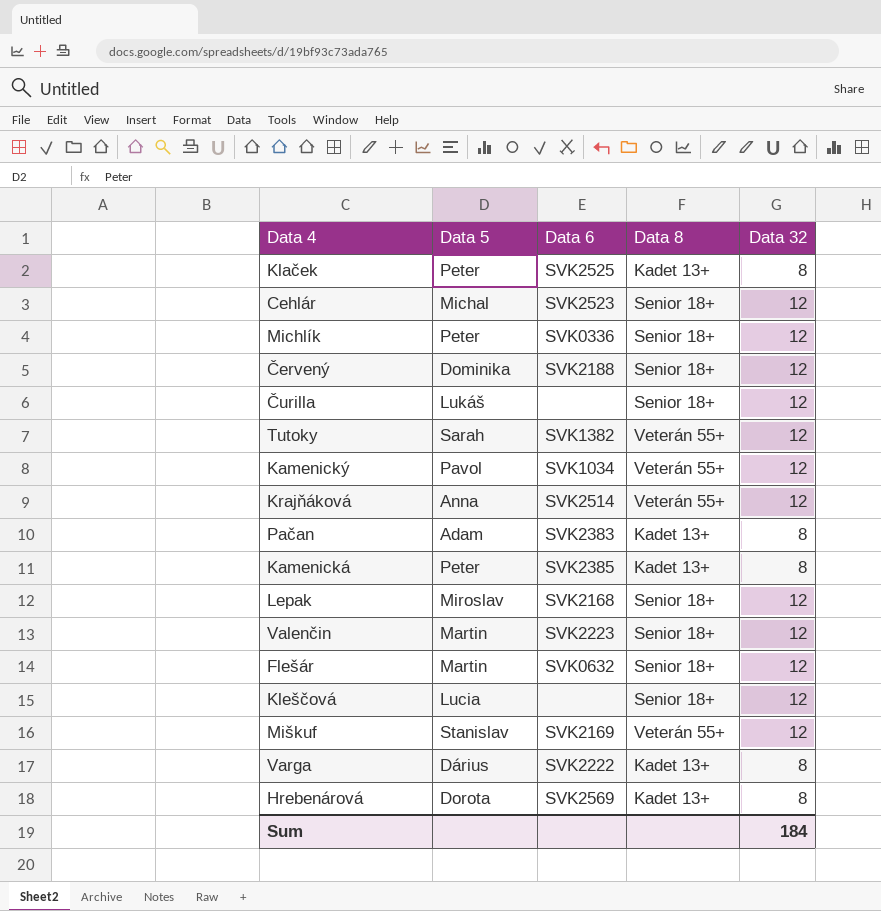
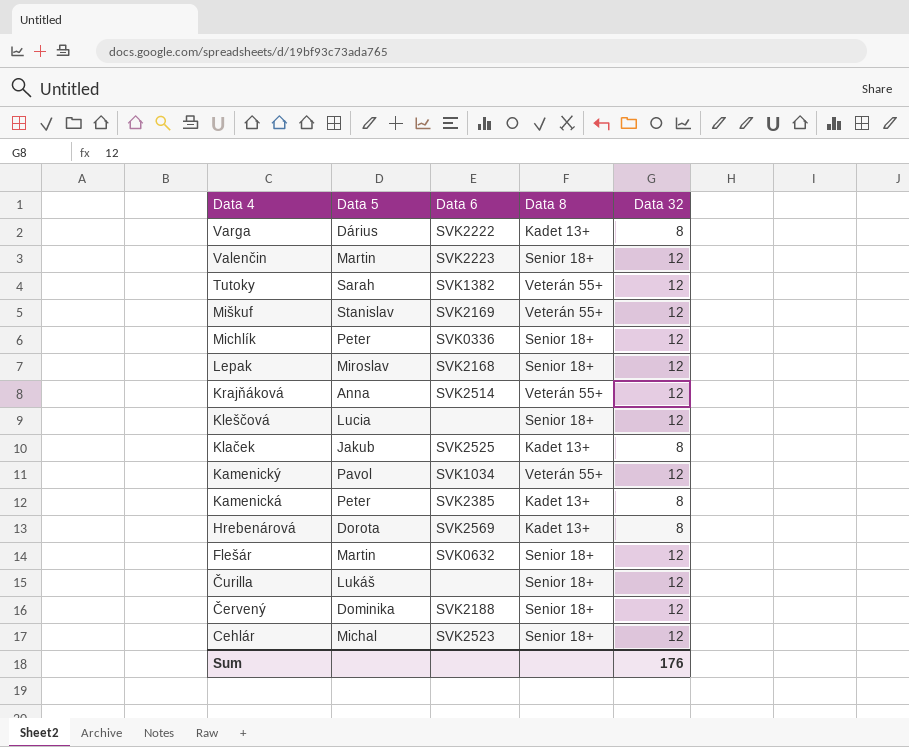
row order: none -> Data 4 descending
row Pačan: Adam | SVK2383 | Kadet 13+ | 8 -> none
Klaček | Data 5: Peter -> Jakub
Sum | Data 32: 184 -> 176

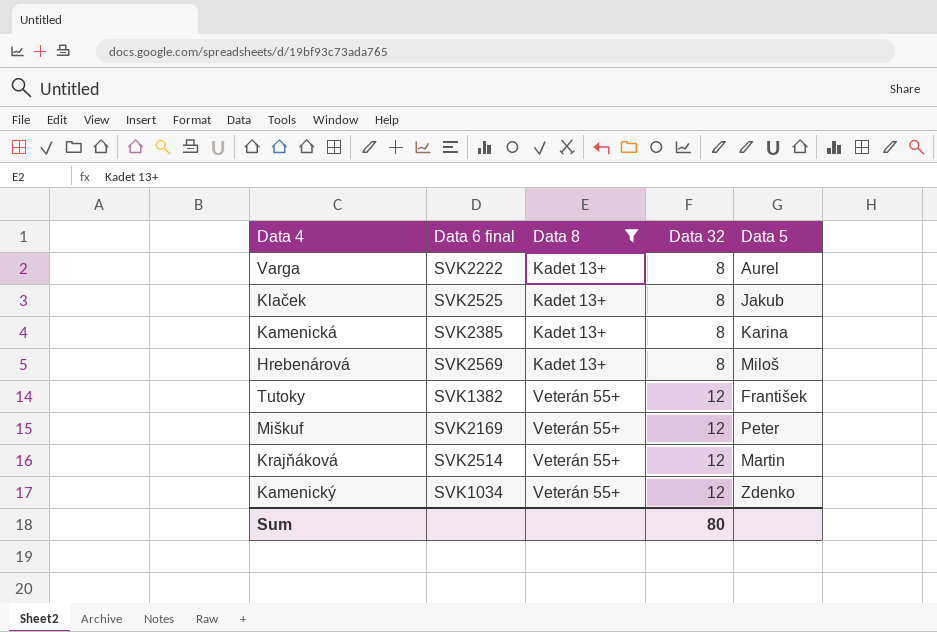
filter: none -> Data 8 != Senior 18+
row order: Data 4 descending -> Data 8 ascending
column name: Data 6 -> Data 6 final
column Data 5 | position: 2 -> 5
Varga | Data 5: Dárius -> Aurel
Kamenická | Data 5: Peter -> Karina
Hrebenárová | Data 5: Dorota -> Miloš
Tutoky | Data 5: Sarah -> František
Miškuf | Data 5: Stanislav -> Peter
Krajňáková | Data 5: Anna -> Martin
Kamenický | Data 5: Pavol -> Zdenko
Sum | Data 32: 176 -> 80

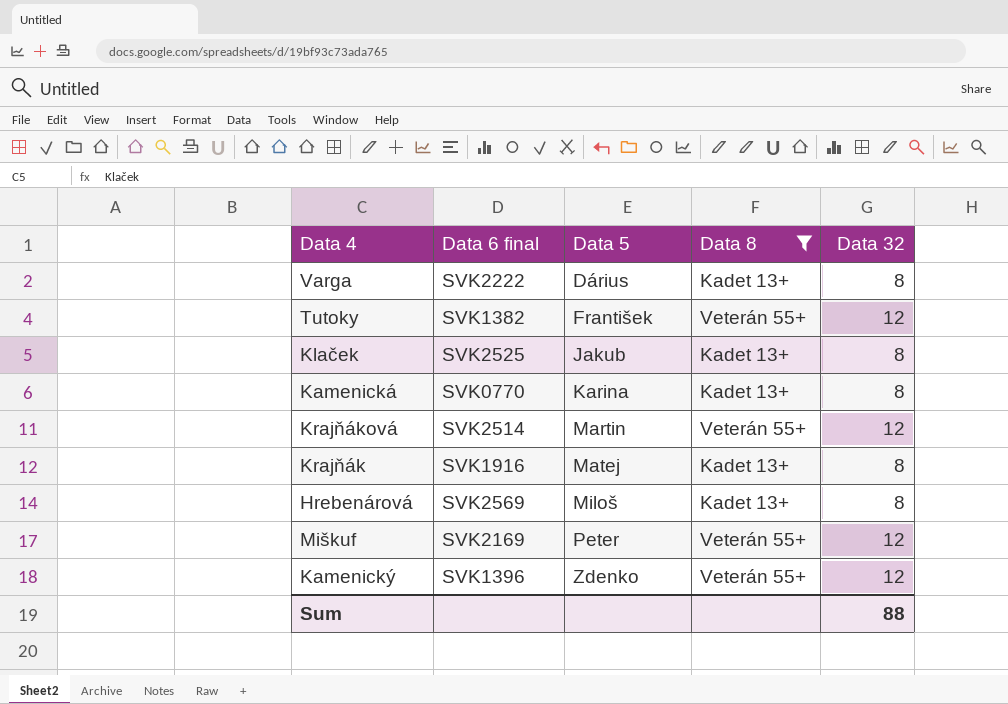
row order: Data 8 ascending -> Data 5 ascending
column Data 5 | position: 5 -> 3
Varga | Data 5: Aurel -> Dárius
Kamenická | Data 6 final: SVK2385 -> SVK0770
row Krajňák: none -> SVK1916 | Matej | Kadet 13+ | 8
Kamenický | Data 6 final: SVK1034 -> SVK1396
Sum | Data 32: 80 -> 88

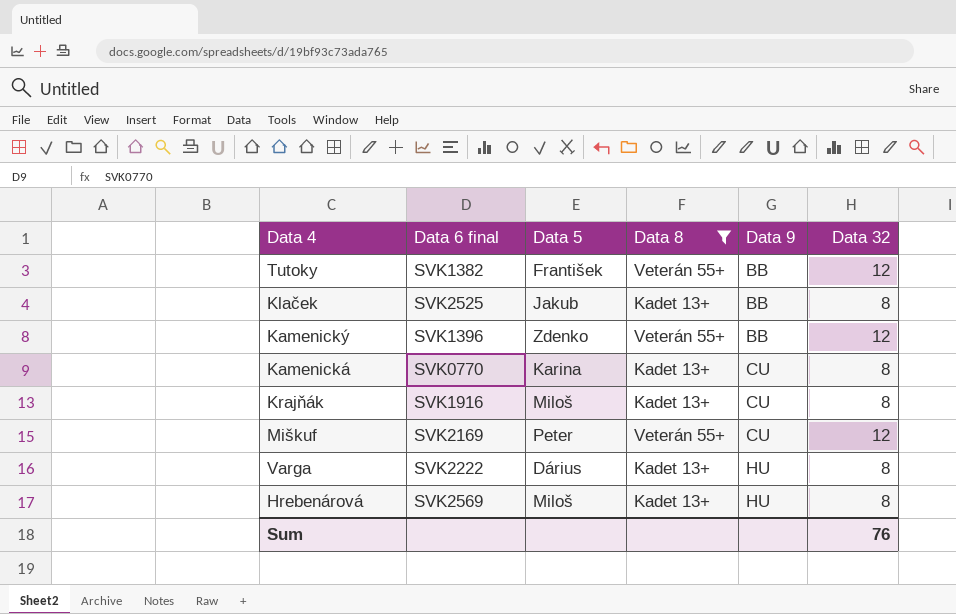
row order: Data 5 ascending -> Data 9 ascending
column Data 9 | position: none -> 5
row Krajňáková: SVK2514 | Martin | Veterán 55+ | 12 -> none
Krajňák | Data 5: Matej -> Miloš
Sum | Data 32: 88 -> 76

